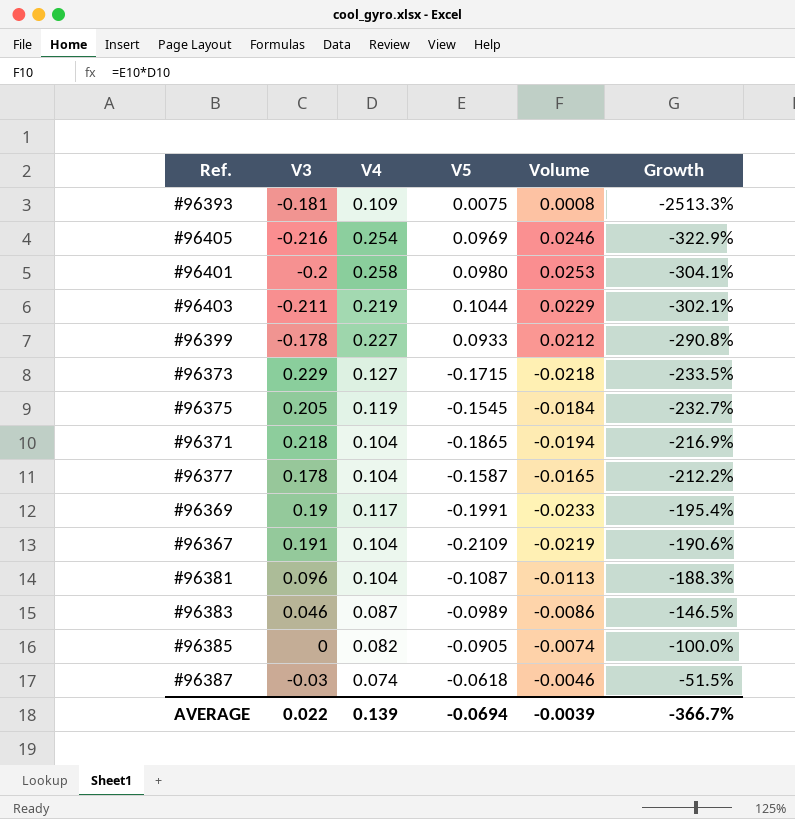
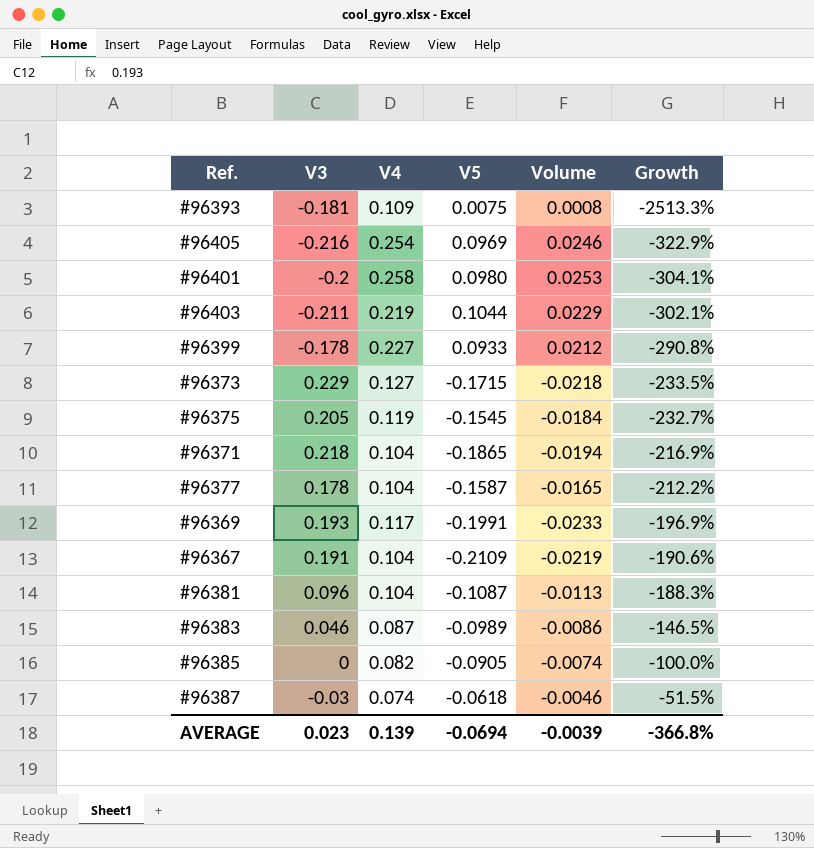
#96369 | V3: 0.19 -> 0.193
#96369 | Growth: -195.4% -> -196.9%
AVERAGE | V3: 0.022 -> 0.023
AVERAGE | Growth: -366.7% -> -366.8%

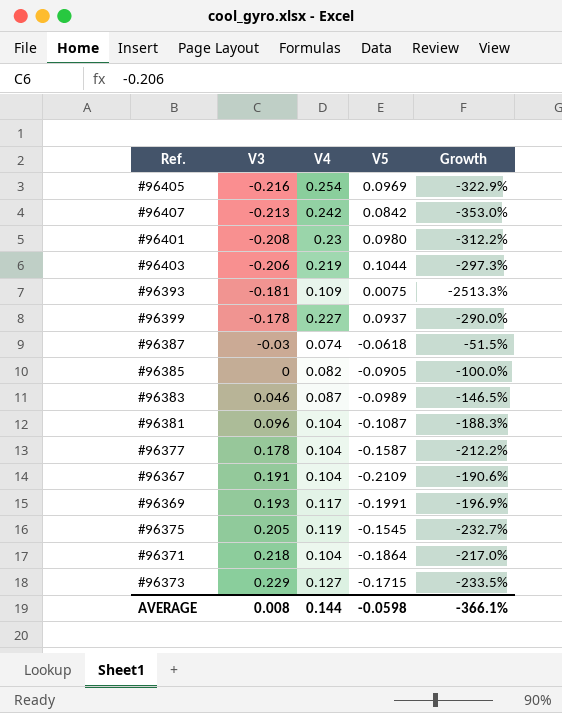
row order: Growth ascending -> V3 ascending
column Volume | formula: [V4] * [V5] -> none
row #96407: none -> -0.213 | 0.242 | 0.0842 | -353.0%
#96401 | V3: -0.2 -> -0.208
#96401 | V4: 0.258 -> 0.23
#96401 | Growth: -304.1% -> -312.2%
#96403 | V3: -0.211 -> -0.206
#96403 | Growth: -302.1% -> -297.3%
#96399 | V5: 0.0933 -> 0.0937
#96399 | Growth: -290.8% -> -290.0%
#96371 | V5: -0.1865 -> -0.1864
#96371 | Growth: -216.9% -> -217.0%
AVERAGE | V3: 0.023 -> 0.008
AVERAGE | V4: 0.139 -> 0.144
AVERAGE | V5: -0.0694 -> -0.0598
AVERAGE | Growth: -366.8% -> -366.1%

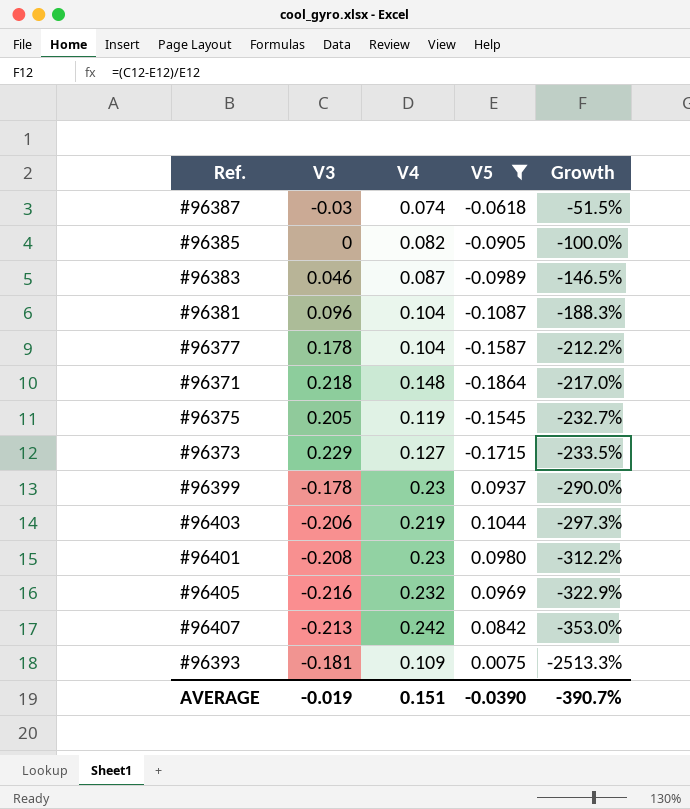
filter: none -> V5 >= -0.1864
row order: V3 ascending -> Growth descending
#96371 | V4: 0.104 -> 0.148
#96399 | V4: 0.227 -> 0.23
#96405 | V4: 0.254 -> 0.232
AVERAGE | V3: 0.008 -> -0.019
AVERAGE | V4: 0.144 -> 0.151
AVERAGE | V5: -0.0598 -> -0.0390
AVERAGE | Growth: -366.1% -> -390.7%

